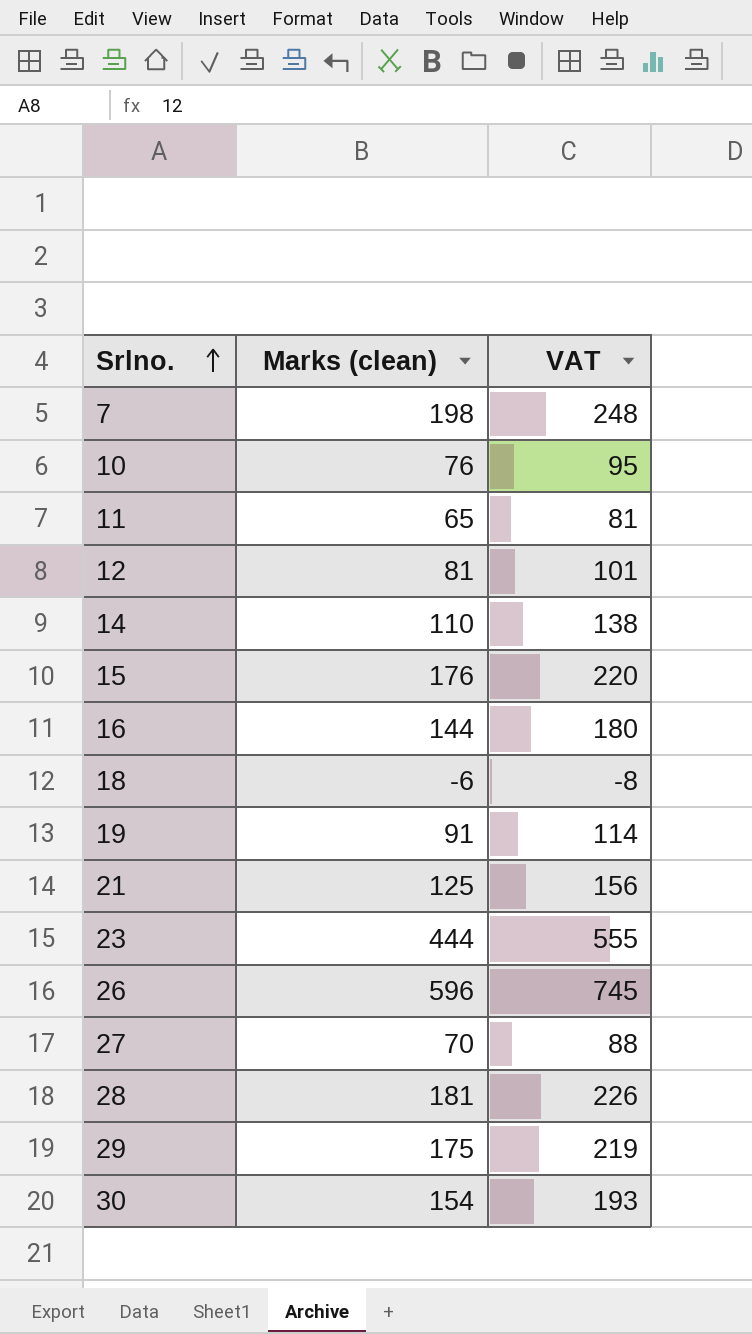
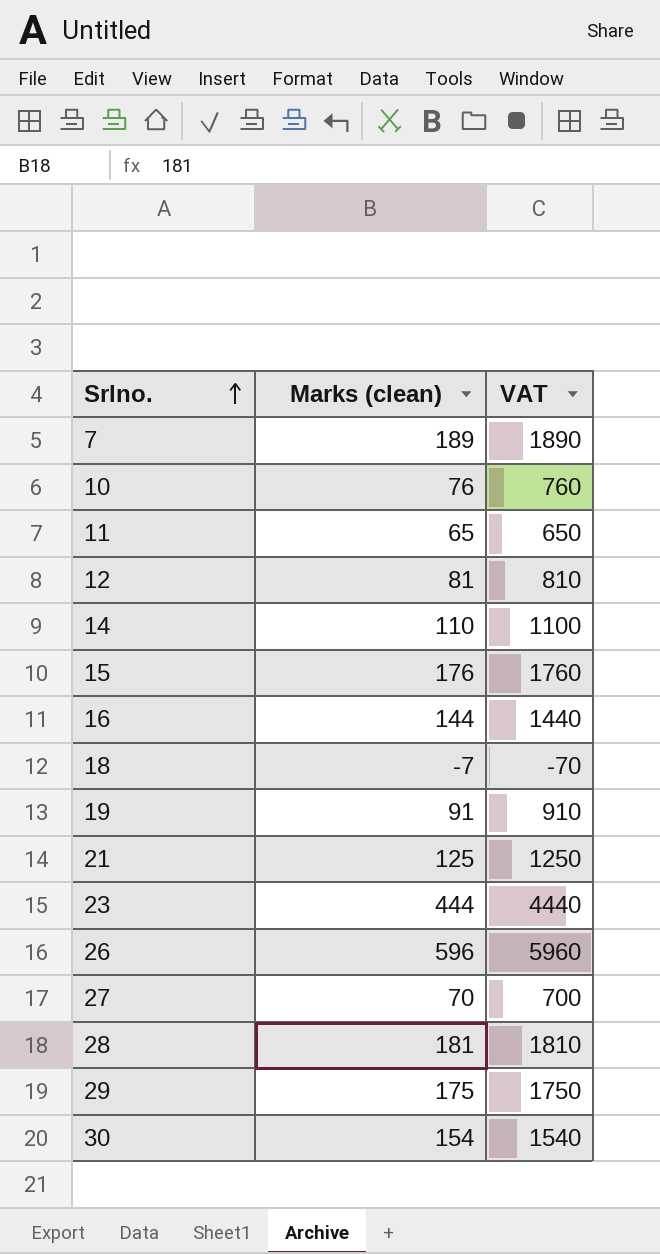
column VAT | formula: [Marks (clean)] * 1.25 -> [Marks (clean)] * 10
7 | Marks (clean): 198 -> 189
18 | Marks (clean): -6 -> -7

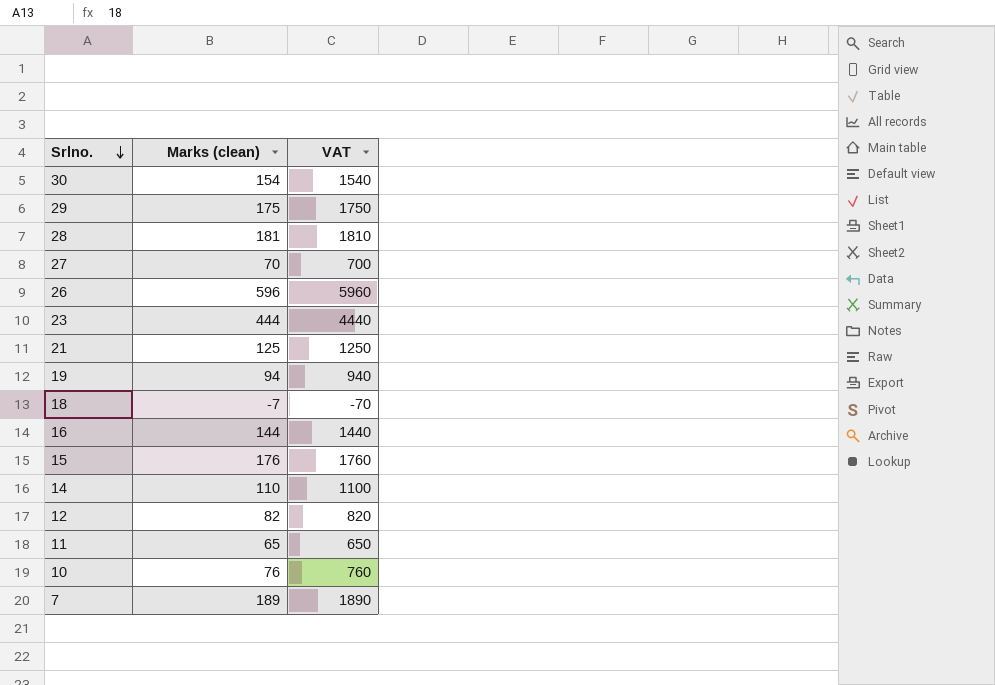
row order: Srlno. ascending -> Srlno. descending
19 | Marks (clean): 91 -> 94
19 | VAT: 910 -> 940
12 | Marks (clean): 81 -> 82
12 | VAT: 810 -> 820

